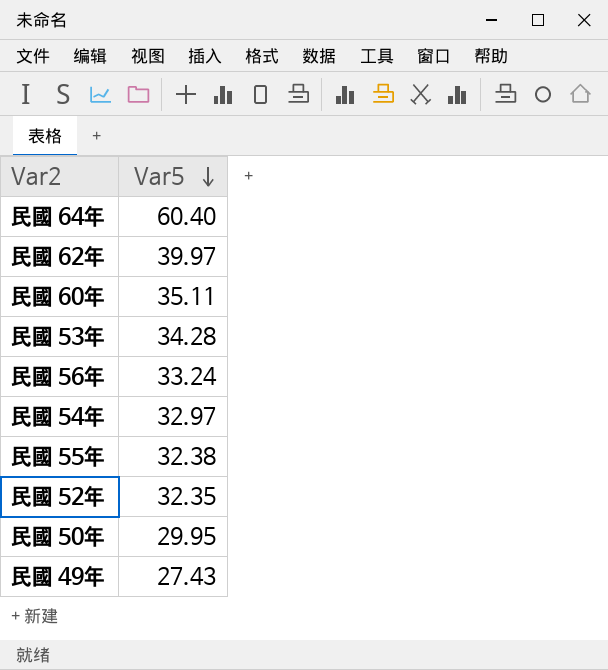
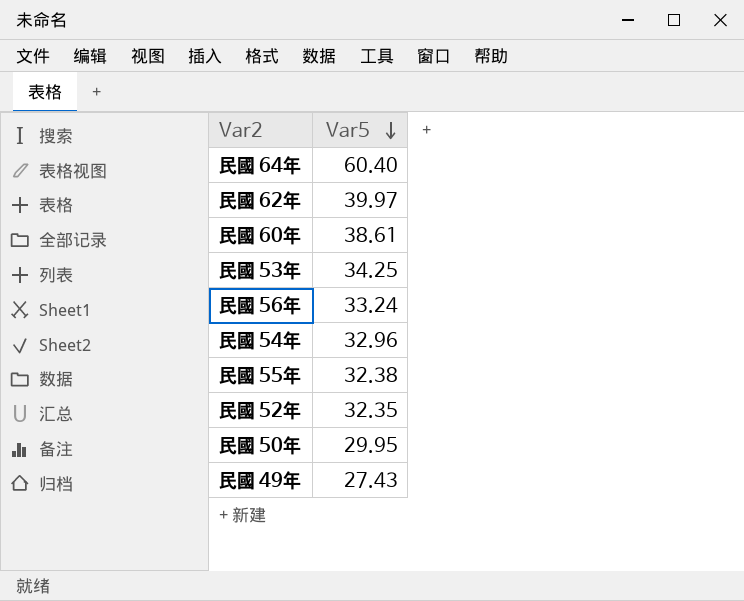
民國 60年 | Var5: 35.11 -> 38.61
民國 53年 | Var5: 34.28 -> 34.25
民國 54年 | Var5: 32.97 -> 32.96

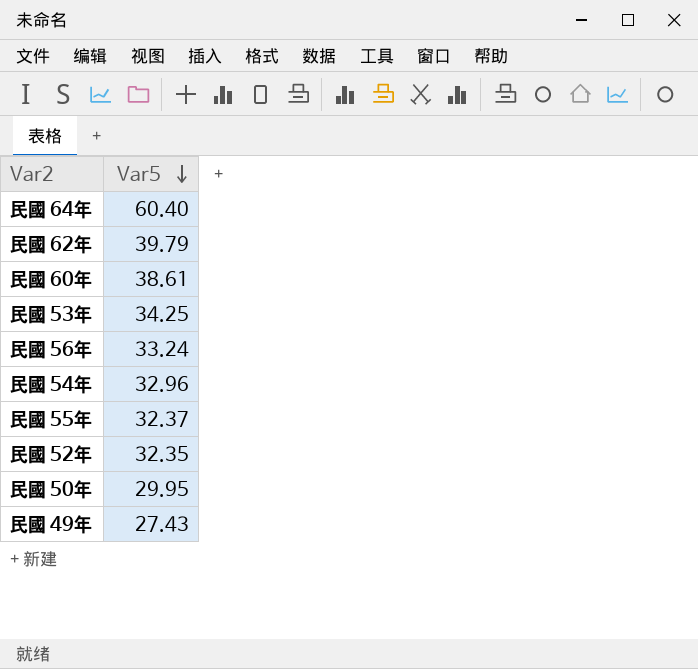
民國 62年 | Var5: 39.97 -> 39.79
民國 55年 | Var5: 32.38 -> 32.37

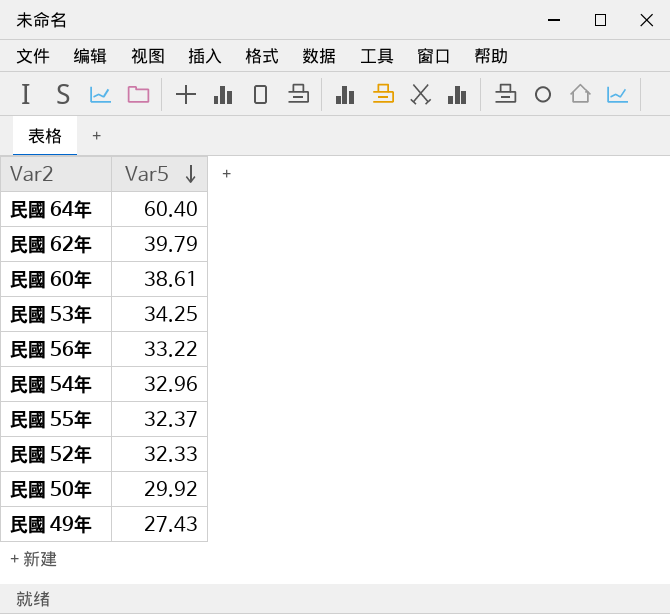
民國 56年 | Var5: 33.24 -> 33.22
民國 52年 | Var5: 32.35 -> 32.33
民國 50年 | Var5: 29.95 -> 29.92

